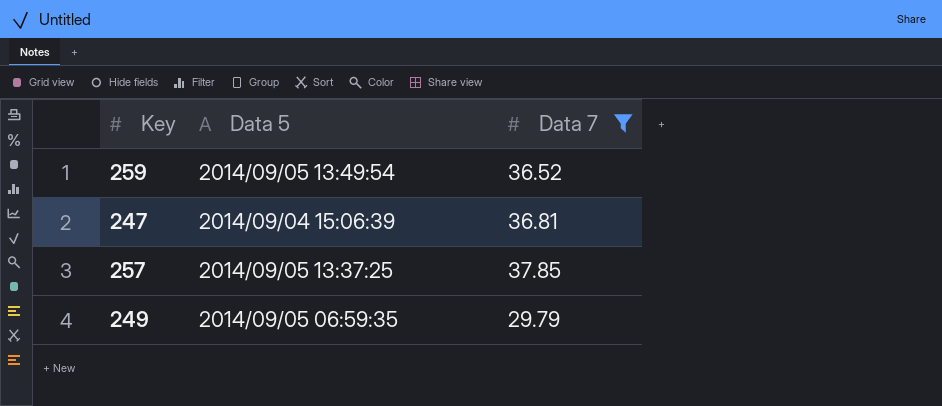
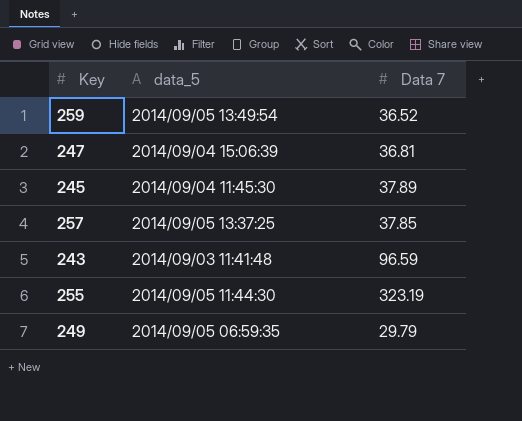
filter: Data 7 <= 37.85 -> none
column name: Data 5 -> data_5

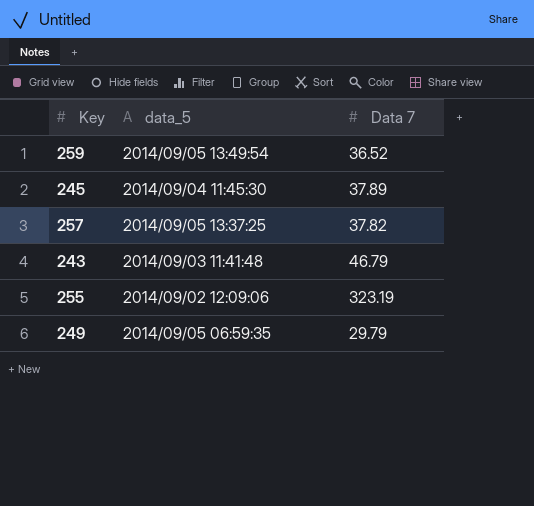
row 247: 2014/09/04 15:06:39 | 36.81 -> none
257 | Data 7: 37.85 -> 37.82
243 | Data 7: 96.59 -> 46.79
255 | data_5: 2014/09/05 11:44:30 -> 2014/09/02 12:09:06

